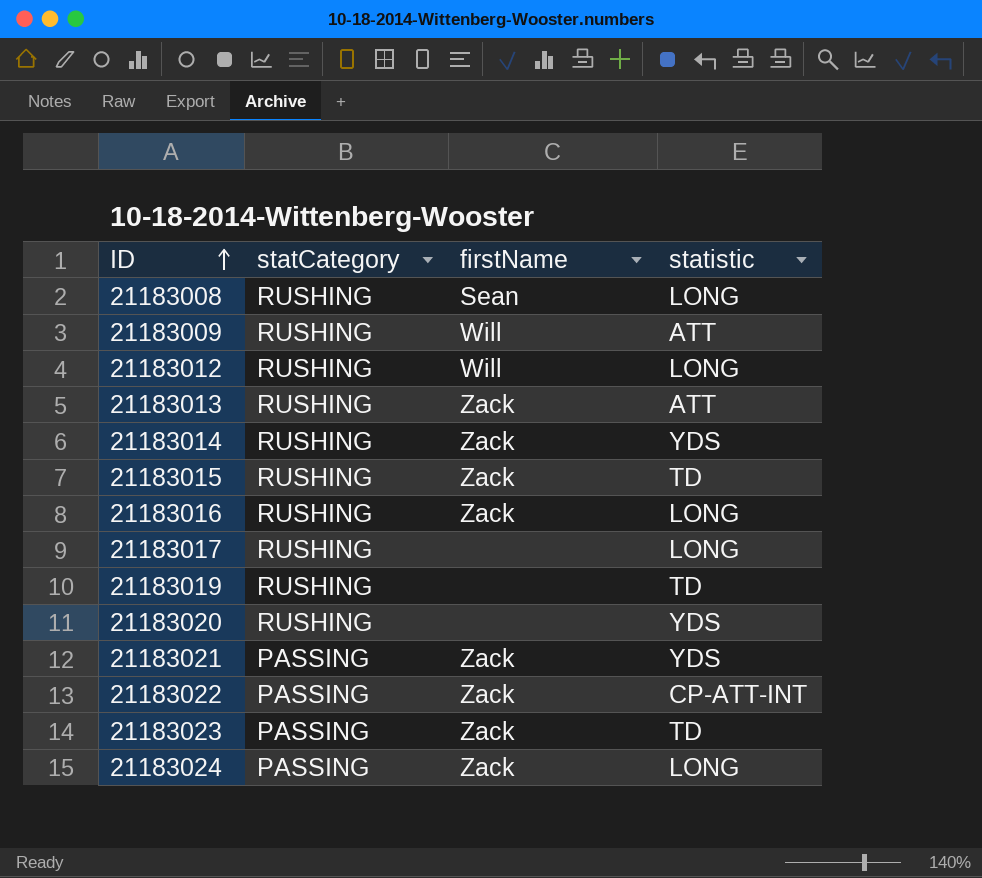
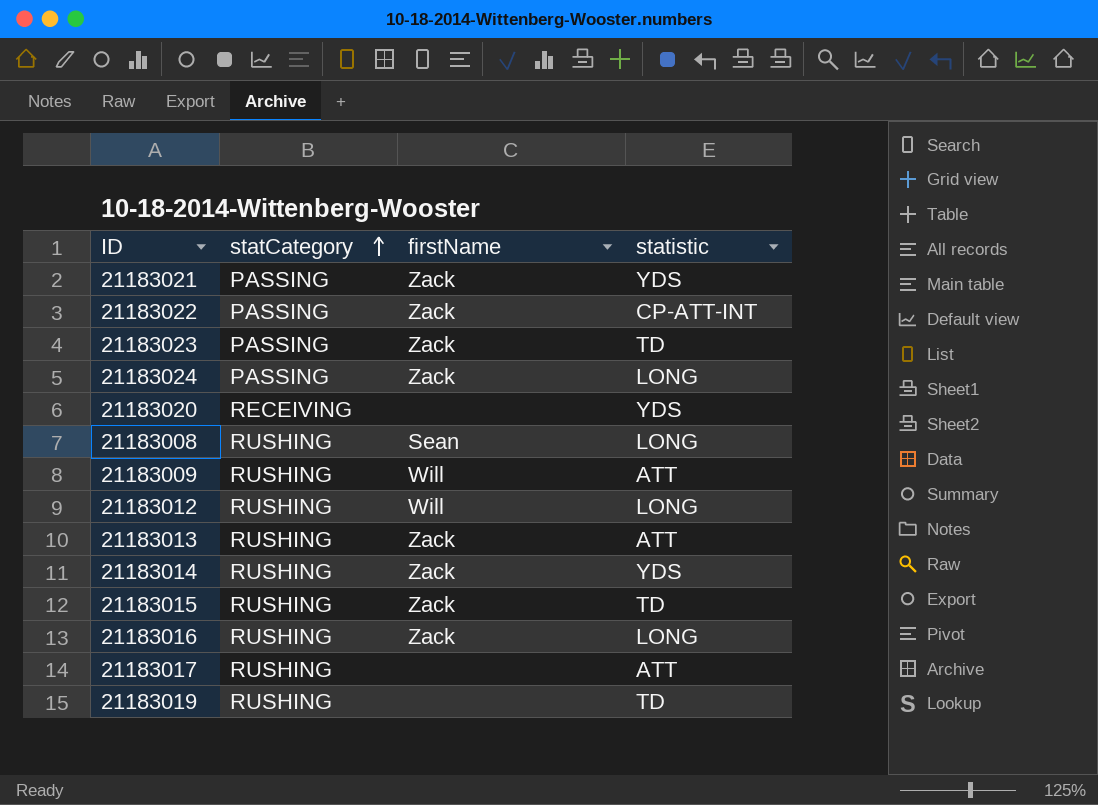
row order: ID ascending -> statCategory ascending
21183020 | statCategory: RUSHING -> RECEIVING
21183017 | statistic: LONG -> ATT

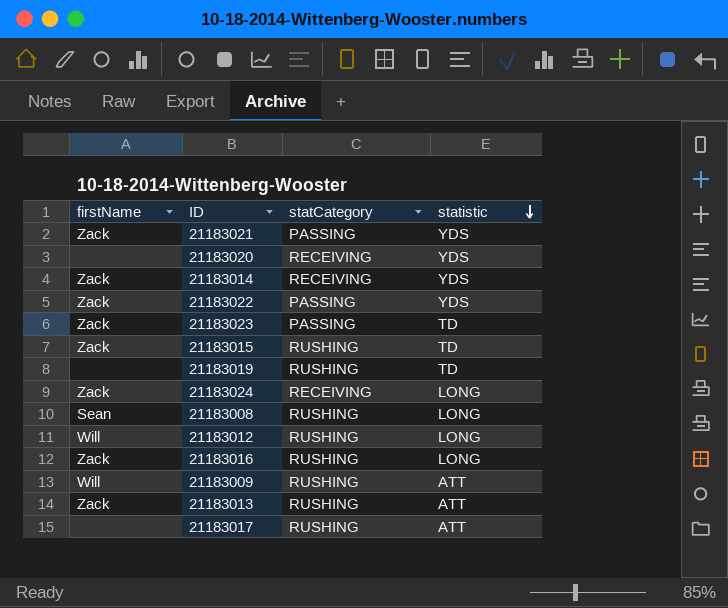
row order: statCategory ascending -> statistic descending
column firstName | position: 3 -> 1
21183014 | statCategory: RUSHING -> RECEIVING
21183022 | statistic: CP-ATT-INT -> YDS
21183024 | statCategory: PASSING -> RECEIVING

